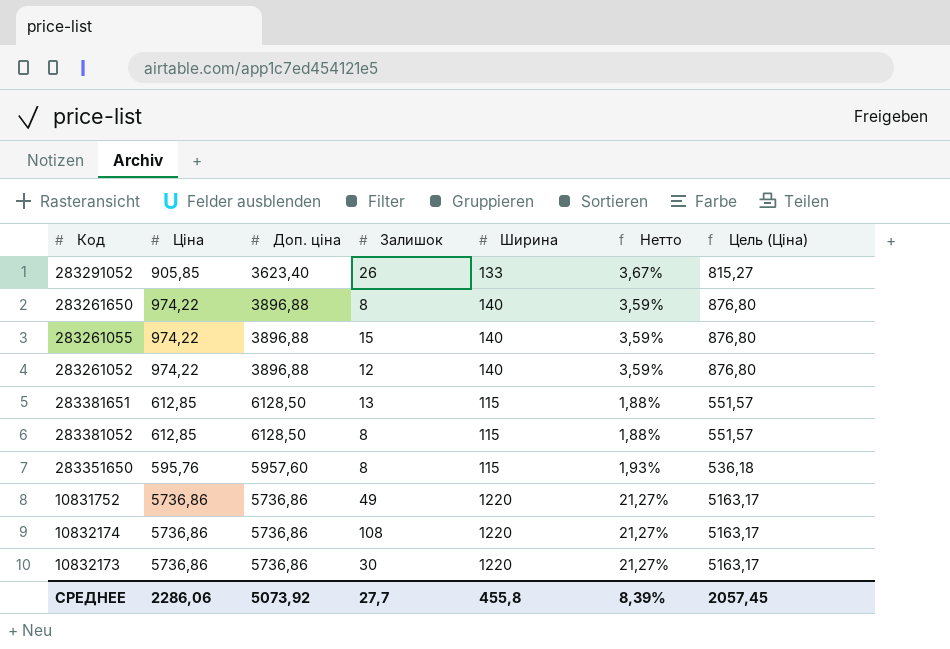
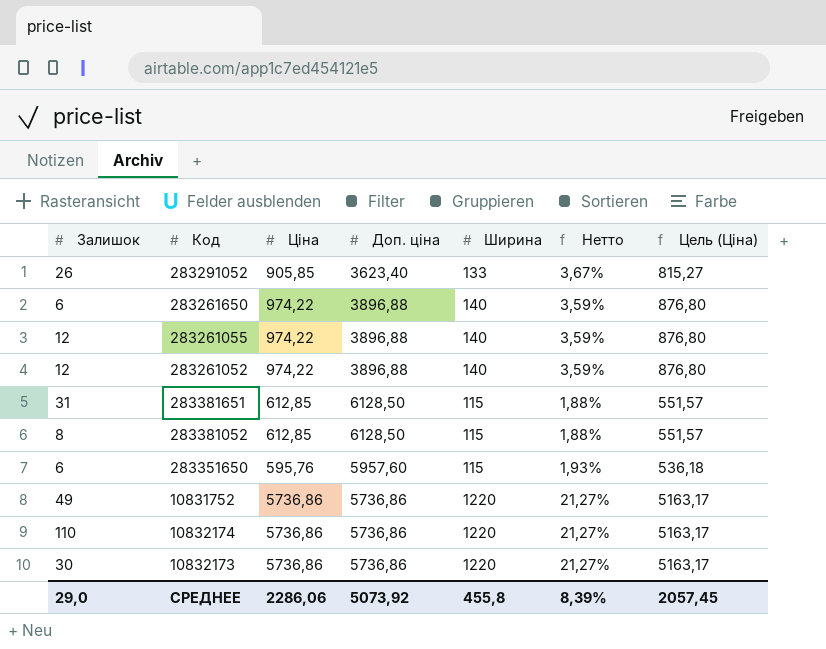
column Залишок | position: 4 -> 1
283261650 | Залишок: 8 -> 6
283261055 | Залишок: 15 -> 12
283381651 | Залишок: 13 -> 31
283351650 | Залишок: 8 -> 6
10832174 | Залишок: 108 -> 110
СРЕДНЕЕ | Залишок: 27,7 -> 29,0

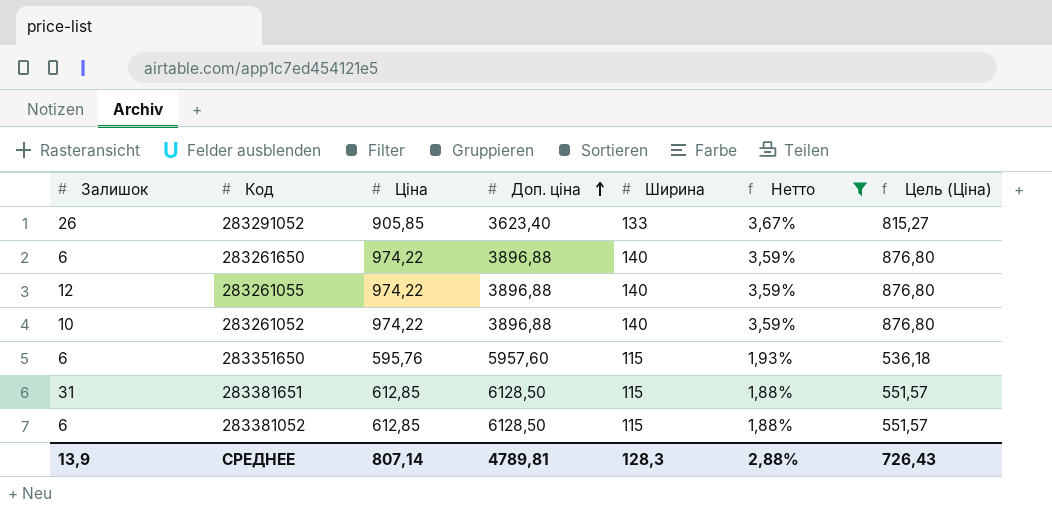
filter: none -> Нетто != 21,27%
row order: none -> Доп. ціна ascending
283261052 | Залишок: 12 -> 10
283381052 | Залишок: 8 -> 6
СРЕДНЕЕ | Залишок: 29,0 -> 13,9
СРЕДНЕЕ | Ціна: 2286,06 -> 807,14
СРЕДНЕЕ | Доп. ціна: 5073,92 -> 4789,81
СРЕДНЕЕ | Ширина: 455,8 -> 128,3
СРЕДНЕЕ | Нетто: 8,39% -> 2,88%
СРЕДНЕЕ | Цель (Ціна): 2057,45 -> 726,43

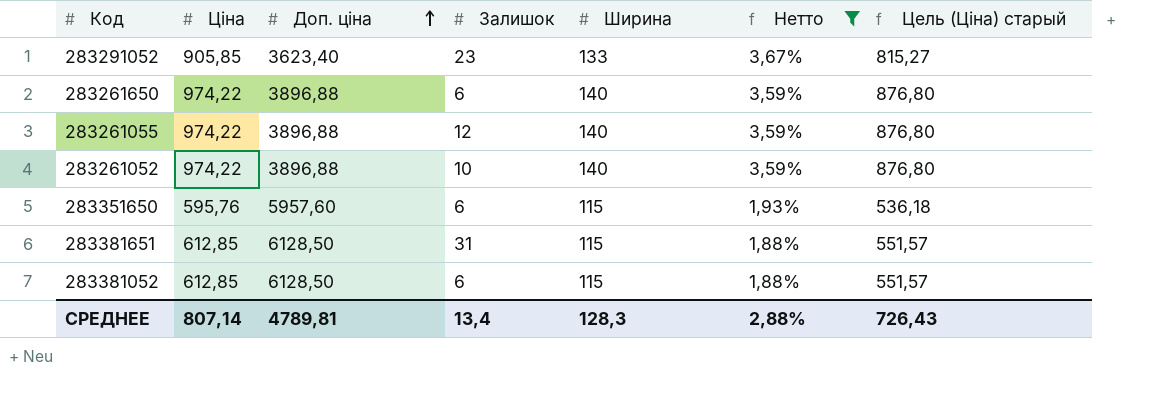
column Залишок | position: 1 -> 4
column name: Цель (Ціна) -> Цель (Ціна) старый
283291052 | Залишок: 26 -> 23
СРЕДНЕЕ | Залишок: 13,9 -> 13,4

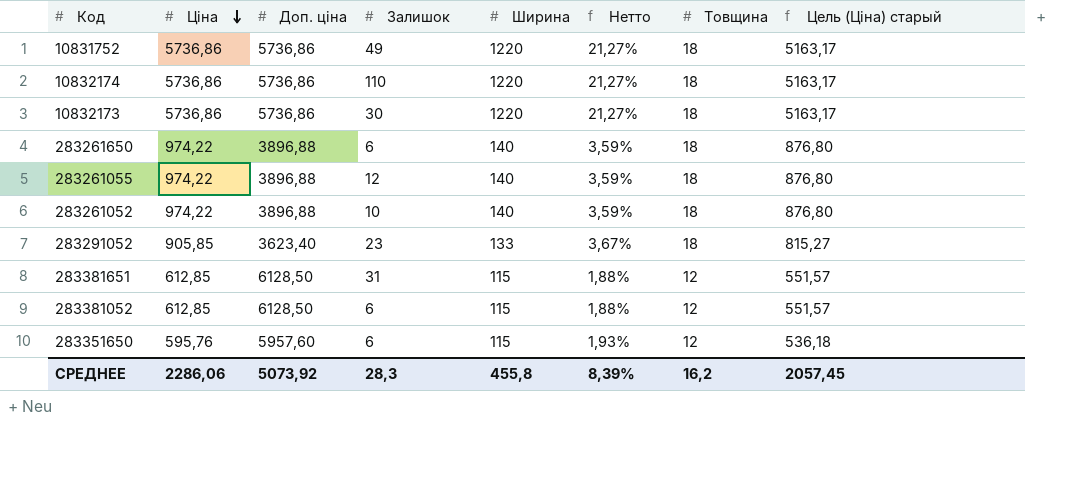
filter: Нетто != 21,27% -> none
row order: Доп. ціна ascending -> Ціна descending
column Товщина | position: none -> 7
СРЕДНЕЕ | Ціна: 807,14 -> 2286,06
СРЕДНЕЕ | Доп. ціна: 4789,81 -> 5073,92
СРЕДНЕЕ | Залишок: 13,4 -> 28,3
СРЕДНЕЕ | Ширина: 128,3 -> 455,8
СРЕДНЕЕ | Нетто: 2,88% -> 8,39%
СРЕДНЕЕ | Цель (Ціна) старый: 726,43 -> 2057,45

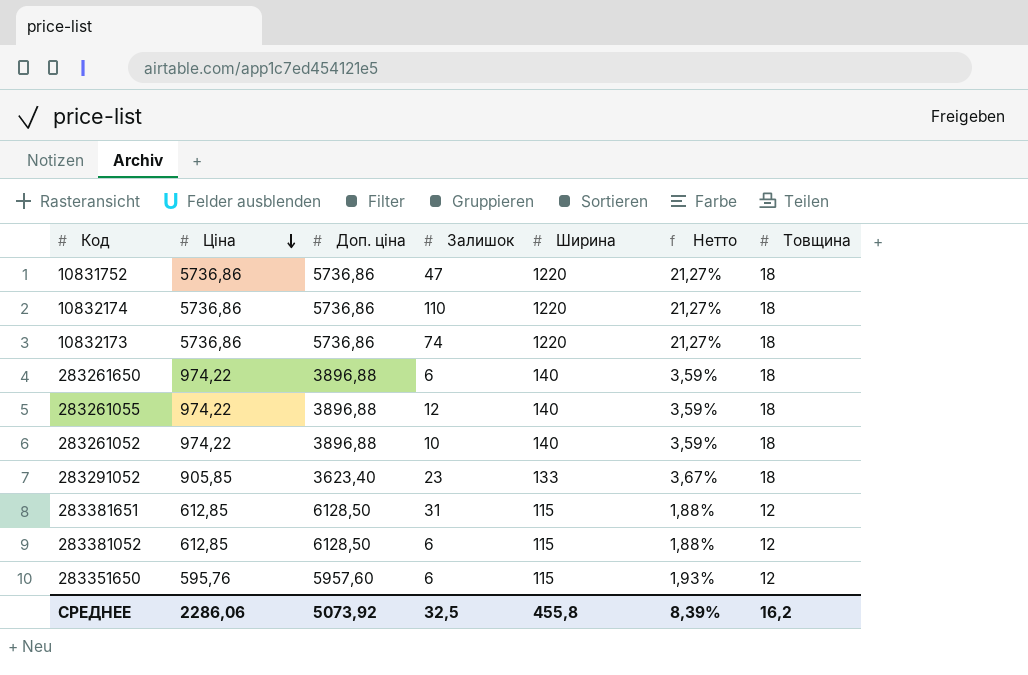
column Цель (Ціна) старый | formula: [Ціна] * 0,9 -> none
10831752 | Залишок: 49 -> 47
10832173 | Залишок: 30 -> 74
СРЕДНЕЕ | Залишок: 28,3 -> 32,5

